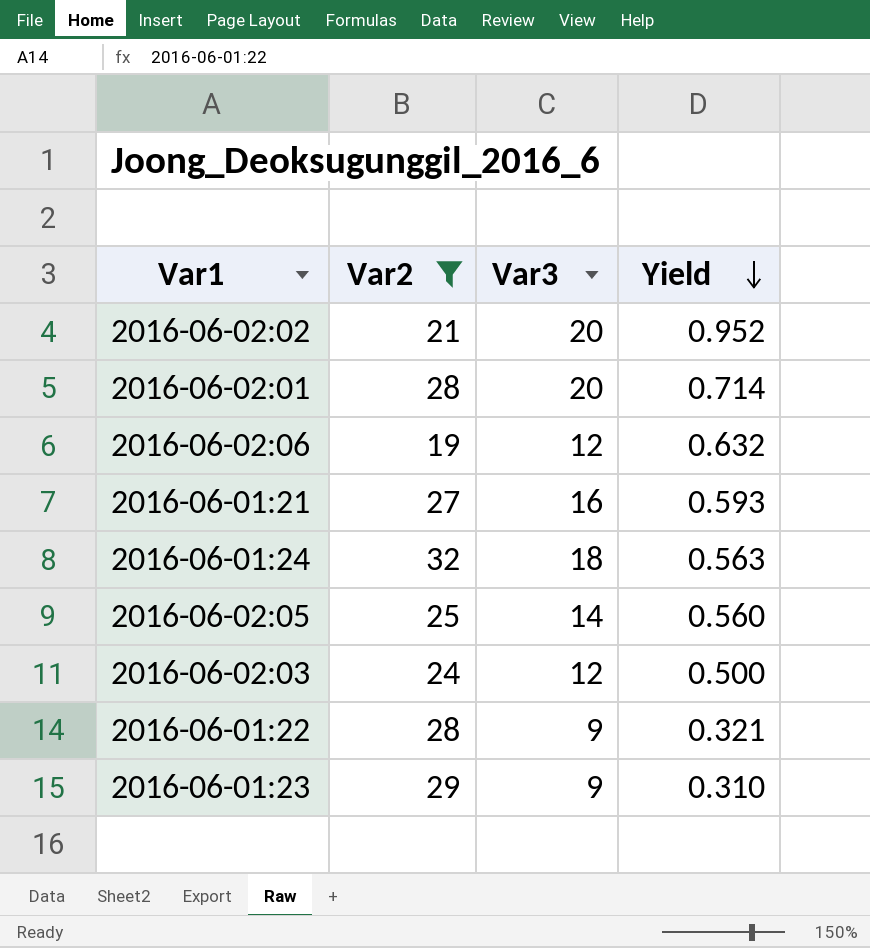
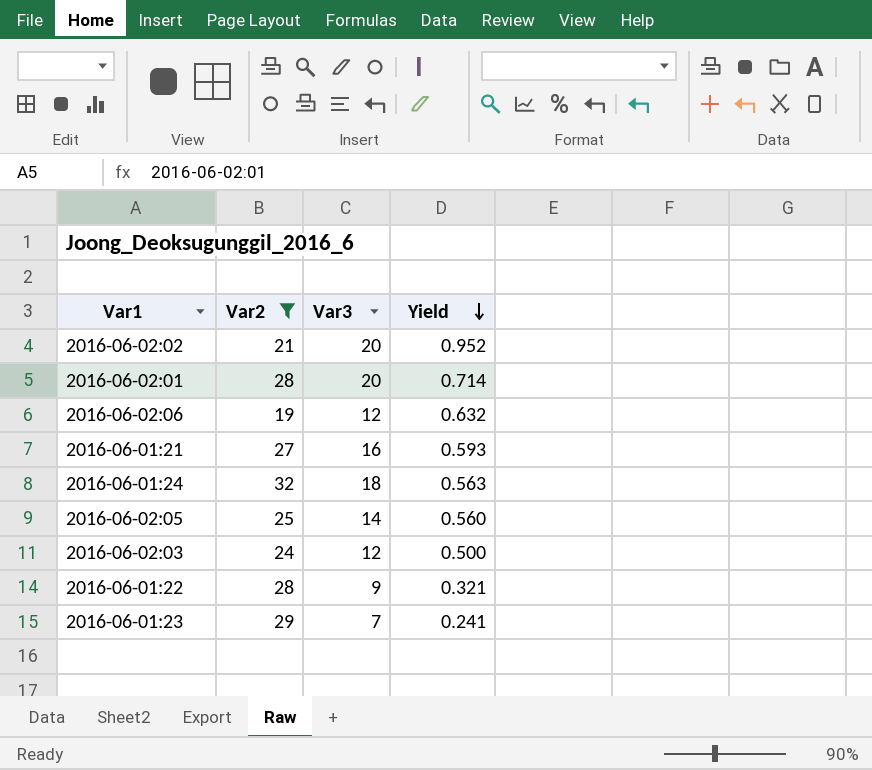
2016-06-01:23 | Var3: 9 -> 7
2016-06-01:23 | Yield: 0.310 -> 0.241

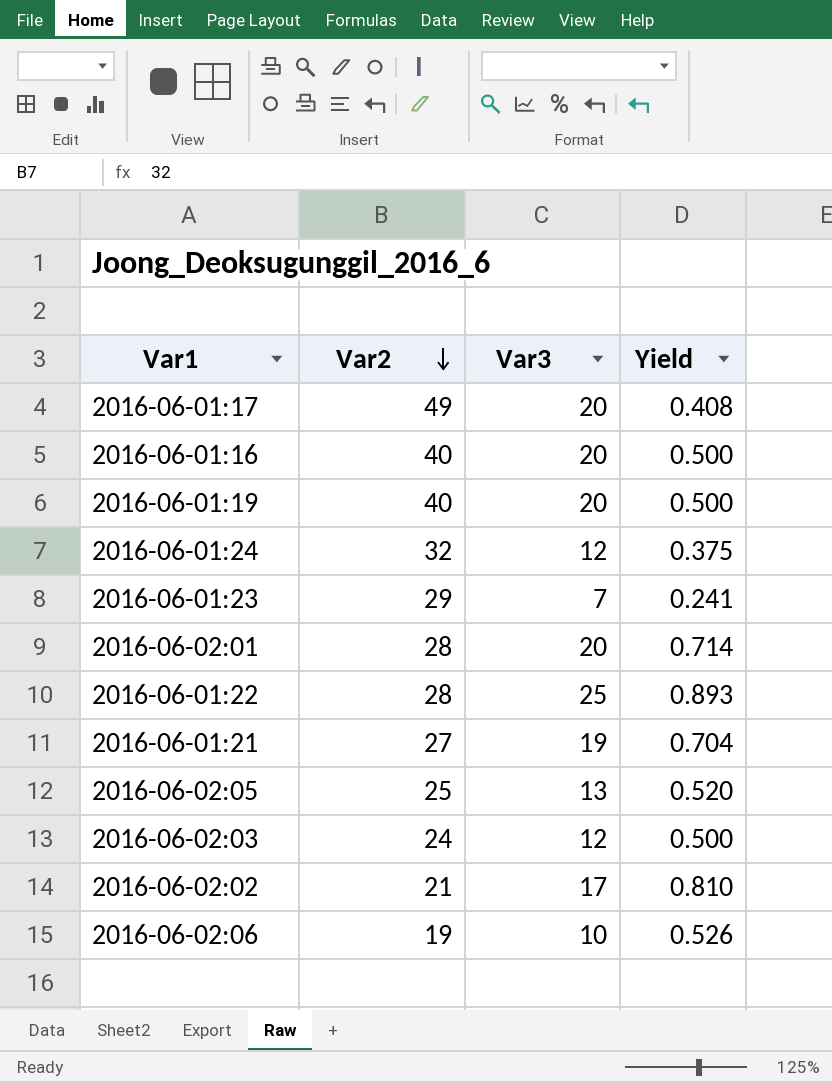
filter: Var2 <= 32 -> none
row order: Yield descending -> Var2 descending
2016-06-01:24 | Var3: 18 -> 12
2016-06-01:24 | Yield: 0.563 -> 0.375
2016-06-01:22 | Var3: 9 -> 25
2016-06-01:22 | Yield: 0.321 -> 0.893
2016-06-01:21 | Var3: 16 -> 19
2016-06-01:21 | Yield: 0.593 -> 0.704
2016-06-02:05 | Var3: 14 -> 13
2016-06-02:05 | Yield: 0.560 -> 0.520
2016-06-02:02 | Var3: 20 -> 17
2016-06-02:02 | Yield: 0.952 -> 0.810
2016-06-02:06 | Var3: 12 -> 10
2016-06-02:06 | Yield: 0.632 -> 0.526

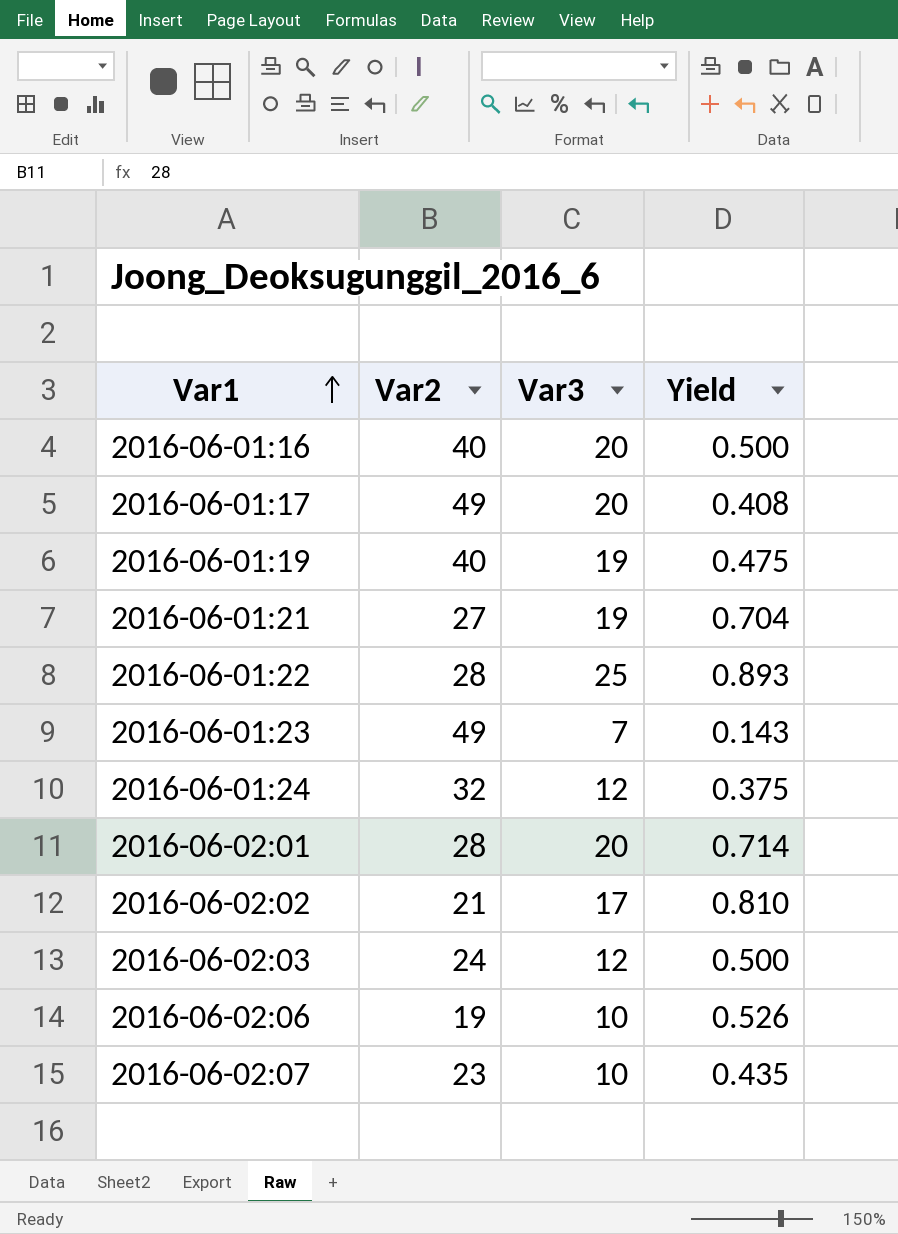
row order: Var2 descending -> Var1 ascending
row 2016-06-02:05: 25 | 13 | 0.520 -> none
2016-06-01:19 | Var3: 20 -> 19
2016-06-01:19 | Yield: 0.500 -> 0.475
2016-06-01:23 | Var2: 29 -> 49
2016-06-01:23 | Yield: 0.241 -> 0.143
row 2016-06-02:07: none -> 23 | 10 | 0.435

